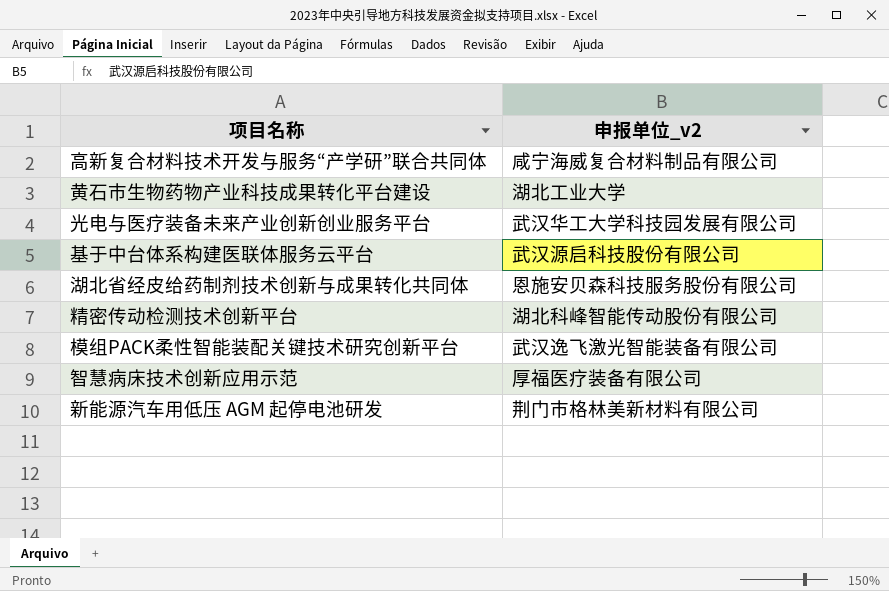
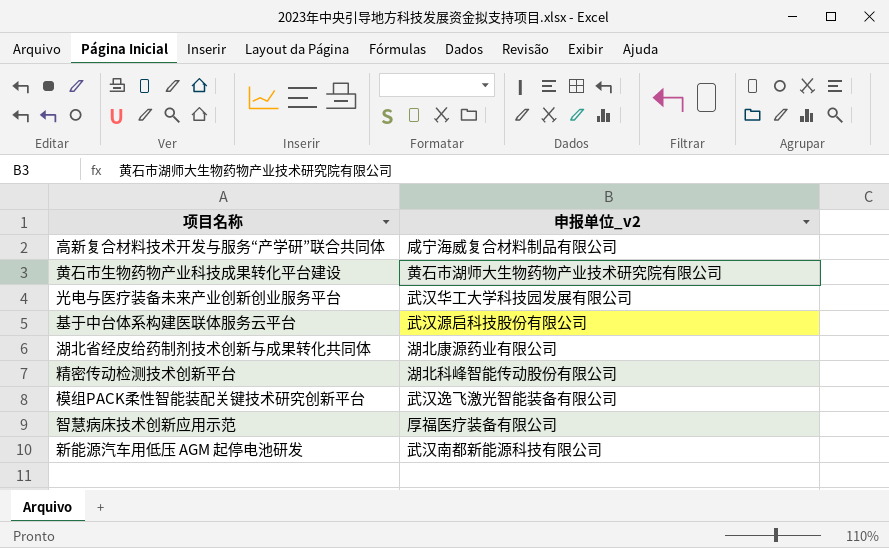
黄石市生物药物产业科技成果转化平台建设 | 申报单位_v2: 湖北工业大学 -> 黄石市湖师大生物药物产业技术研究院有限公司
湖北省经皮给药制剂技术创新与成果转化共同体 | 申报单位_v2: 恩施安贝森科技服务股份有限公司 -> 湖北康源药业有限公司
新能源汽车用低压 AGM 起停电池研发 | 申报单位_v2: 荆门市格林美新材料有限公司 -> 武汉南都新能源科技有限公司

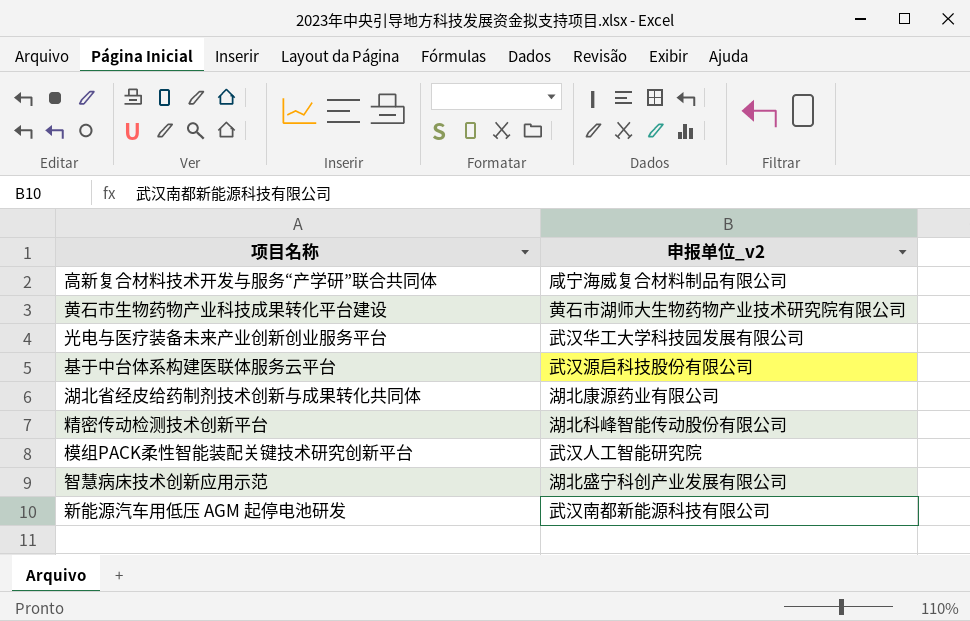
模组PACK柔性智能装配关键技术研究创新平台 | 申报单位_v2: 武汉逸飞激光智能装备有限公司 -> 武汉人工智能研究院
智慧病床技术创新应用示范 | 申报单位_v2: 厚福医疗装备有限公司 -> 湖北盛宁科创产业发展有限公司

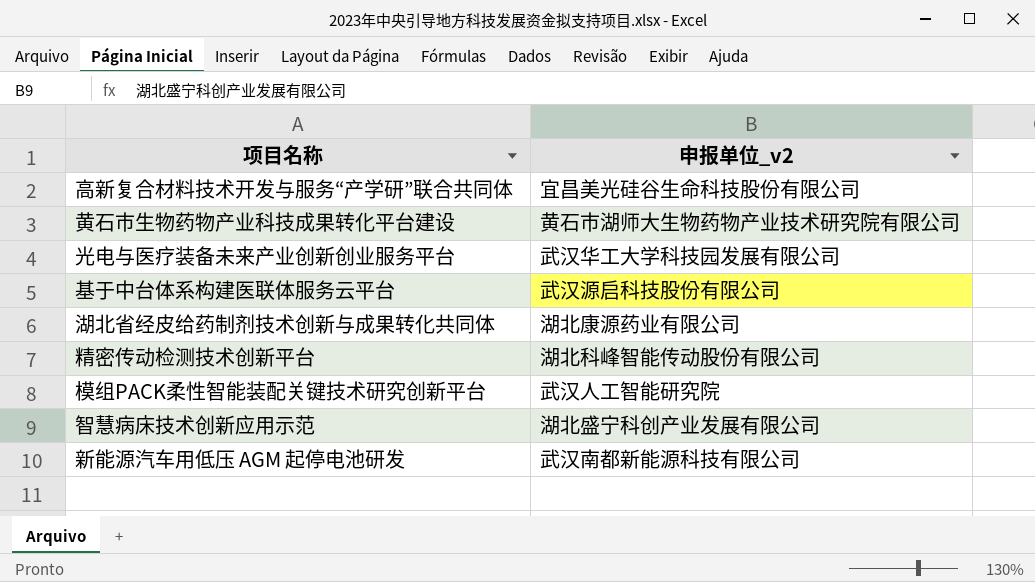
高新复合材料技术开发与服务“产学研”联合共同体 | 申报单位_v2: 咸宁海威复合材料制品有限公司 -> 宜昌美光硅谷生命科技股份有限公司

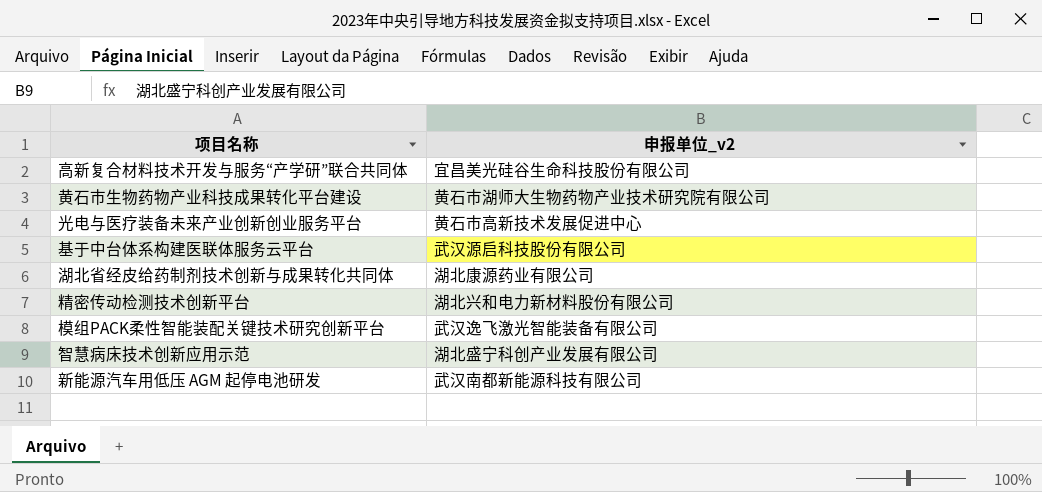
光电与医疗装备未来产业创新创业服务平台 | 申报单位_v2: 武汉华工大学科技园发展有限公司 -> 黄石市高新技术发展促进中心
精密传动检测技术创新平台 | 申报单位_v2: 湖北科峰智能传动股份有限公司 -> 湖北兴和电力新材料股份有限公司
模组PACK柔性智能装配关键技术研究创新平台 | 申报单位_v2: 武汉人工智能研究院 -> 武汉逸飞激光智能装备有限公司

